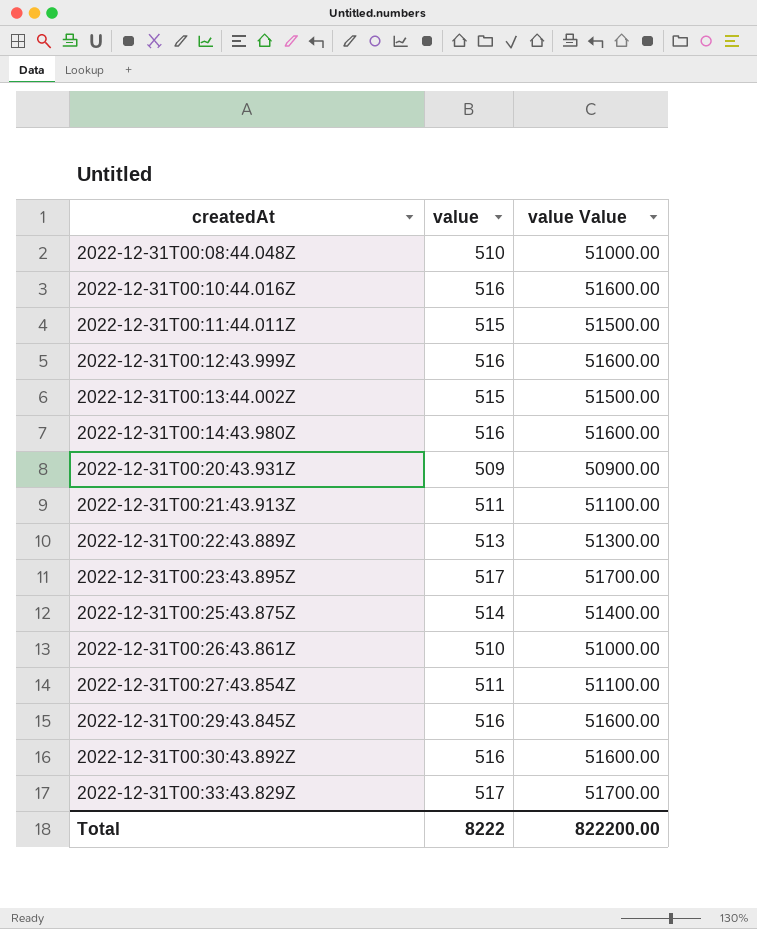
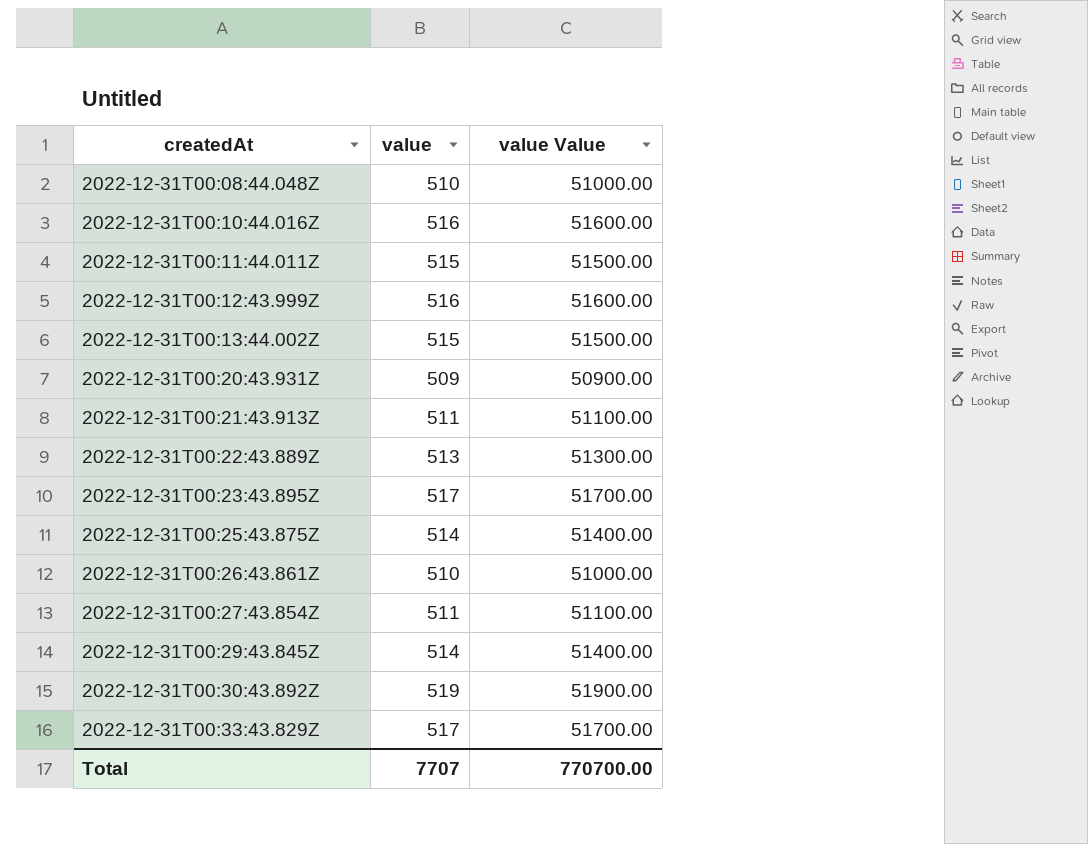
row 2022-12-31T00:14:43.980Z: 516 | 51600.00 -> none
2022-12-31T00:29:43.845Z | value: 516 -> 514
2022-12-31T00:29:43.845Z | value Value: 51600.00 -> 51400.00
2022-12-31T00:30:43.892Z | value: 516 -> 519
2022-12-31T00:30:43.892Z | value Value: 51600.00 -> 51900.00
Total | value: 8222 -> 7707
Total | value Value: 822200.00 -> 770700.00

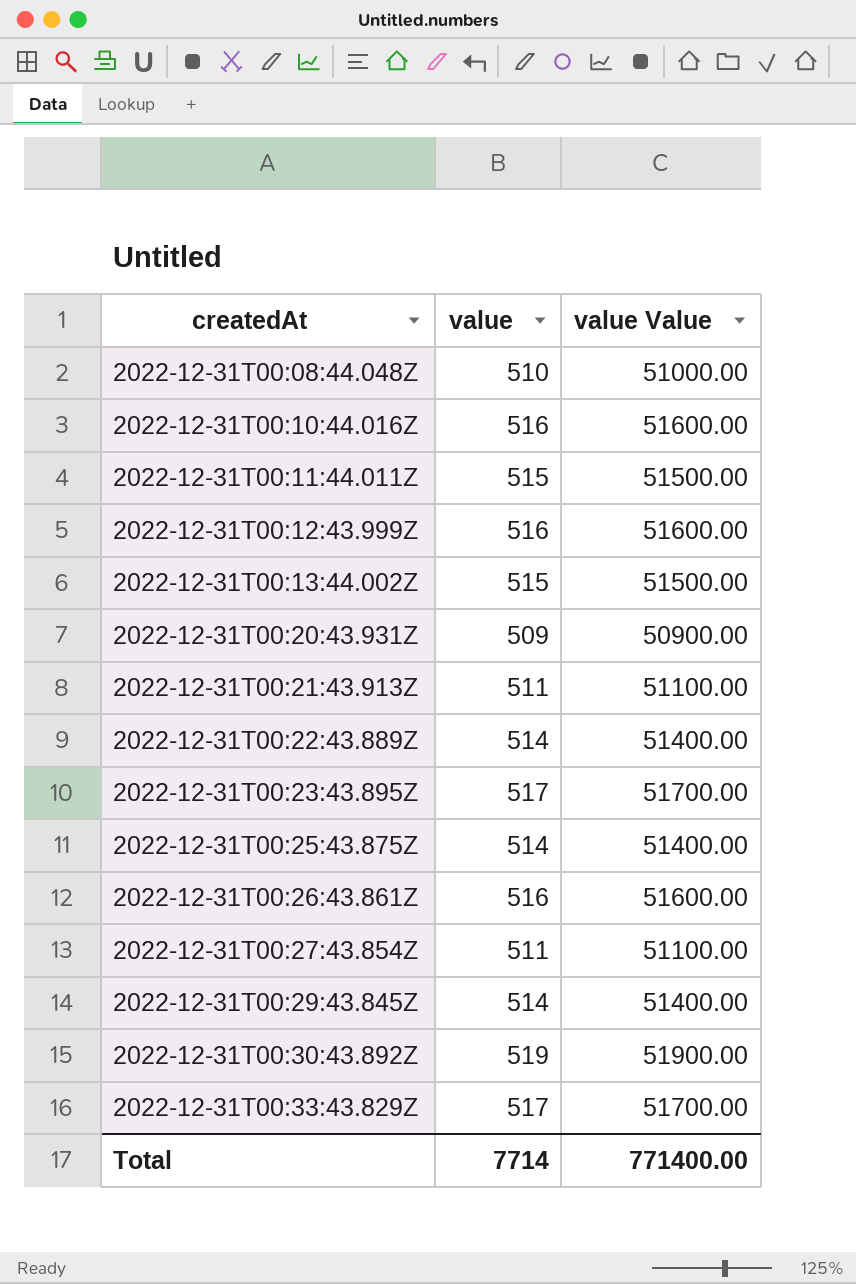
2022-12-31T00:22:43.889Z | value: 513 -> 514
2022-12-31T00:22:43.889Z | value Value: 51300.00 -> 51400.00
2022-12-31T00:26:43.861Z | value: 510 -> 516
2022-12-31T00:26:43.861Z | value Value: 51000.00 -> 51600.00
Total | value: 7707 -> 7714
Total | value Value: 770700.00 -> 771400.00

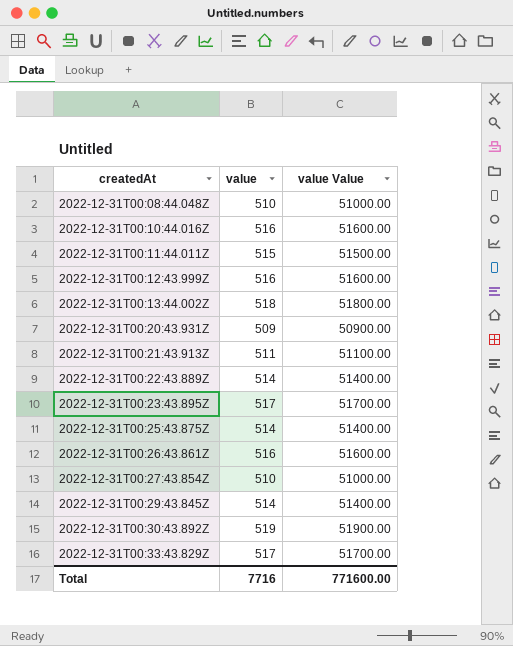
2022-12-31T00:13:44.002Z | value: 515 -> 518
2022-12-31T00:13:44.002Z | value Value: 51500.00 -> 51800.00
2022-12-31T00:27:43.854Z | value: 511 -> 510
2022-12-31T00:27:43.854Z | value Value: 51100.00 -> 51000.00
Total | value: 7714 -> 7716
Total | value Value: 771400.00 -> 771600.00

